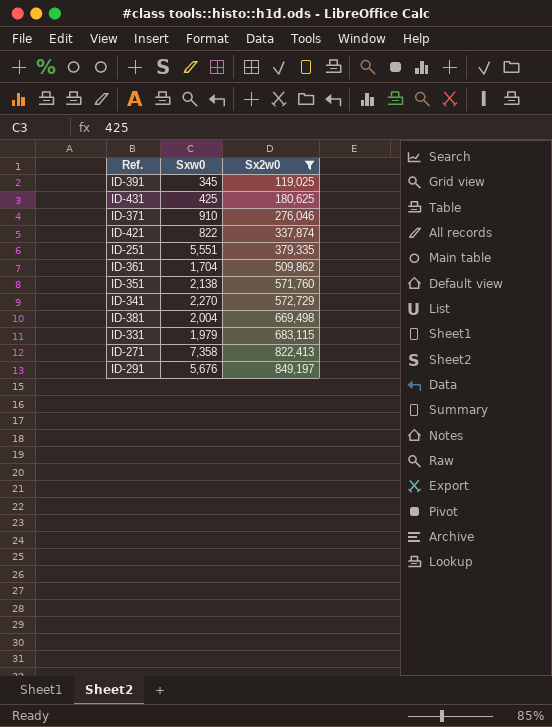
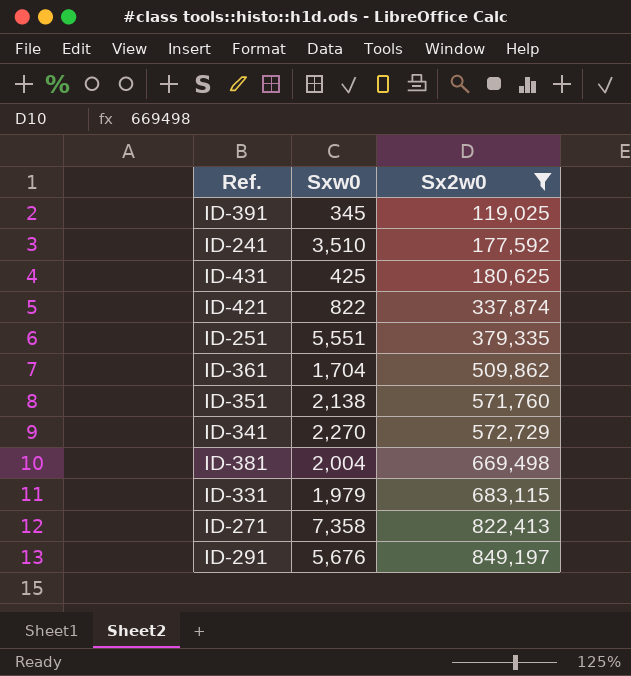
row ID-371: 910 | 276,046 -> none
row ID-241: none -> 3,510 | 177,592

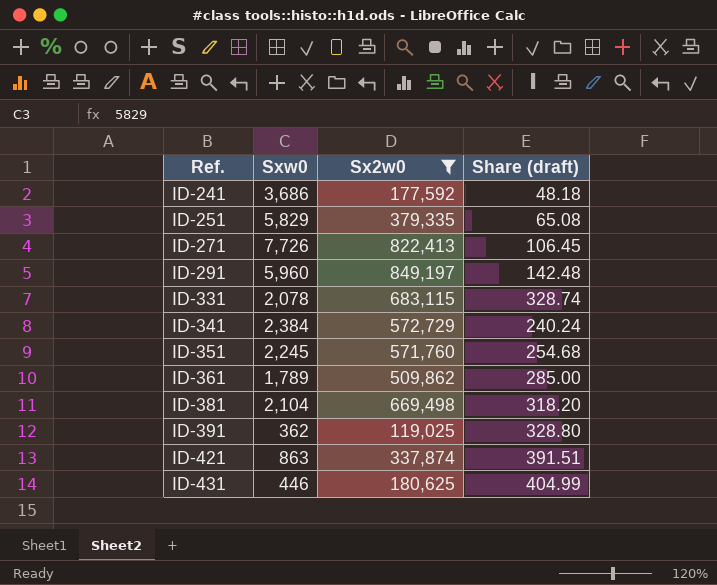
row order: Sx2w0 ascending -> Ref. ascending
column Share (draft) | formula: none -> [Sx2w0] / [Sxw0]
ID-241 | Sxw0: 3,510 -> 3,686
ID-251 | Sxw0: 5,551 -> 5,829
ID-271 | Sxw0: 7,358 -> 7,726
ID-291 | Sxw0: 5,676 -> 5,960
ID-331 | Sxw0: 1,979 -> 2,078
ID-341 | Sxw0: 2,270 -> 2,384
ID-351 | Sxw0: 2,138 -> 2,245
ID-361 | Sxw0: 1,704 -> 1,789
ID-381 | Sxw0: 2,004 -> 2,104
ID-391 | Sxw0: 345 -> 362
ID-421 | Sxw0: 822 -> 863
ID-431 | Sxw0: 425 -> 446

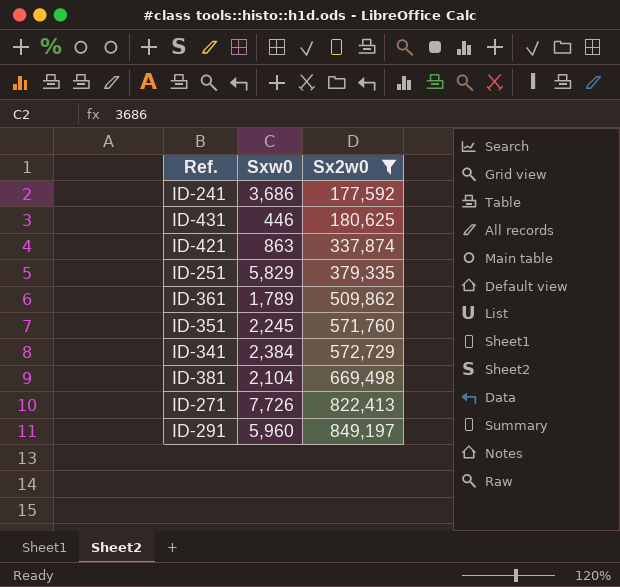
row order: Ref. ascending -> Sx2w0 ascending
column Share (draft) | formula: [Sx2w0] / [Sxw0] -> none
row ID-331: 2,078 | 683,115 | 328.74 -> none
row ID-391: 362 | 119,025 | 328.80 -> none

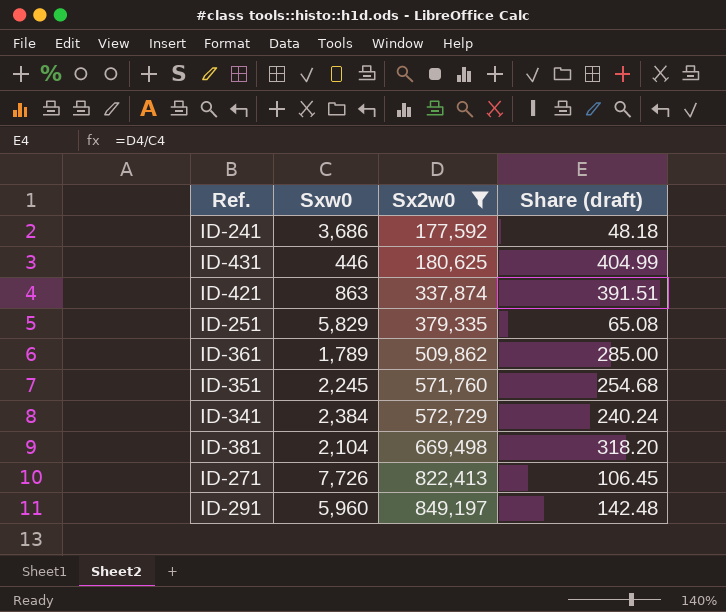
column Share (draft) | formula: none -> [Sx2w0] / [Sxw0]

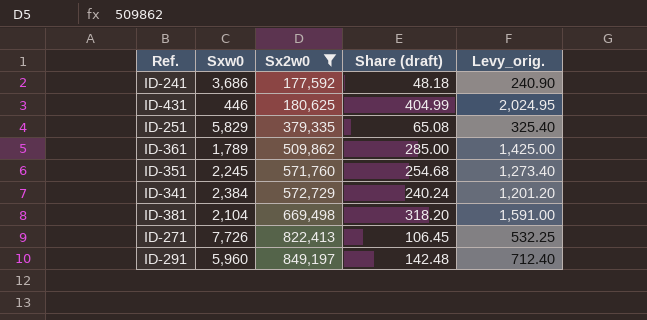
column Levy_orig. | formula: none -> [Share (draft)] * 5
row ID-421: 863 | 337,874 | 391.51 -> none

